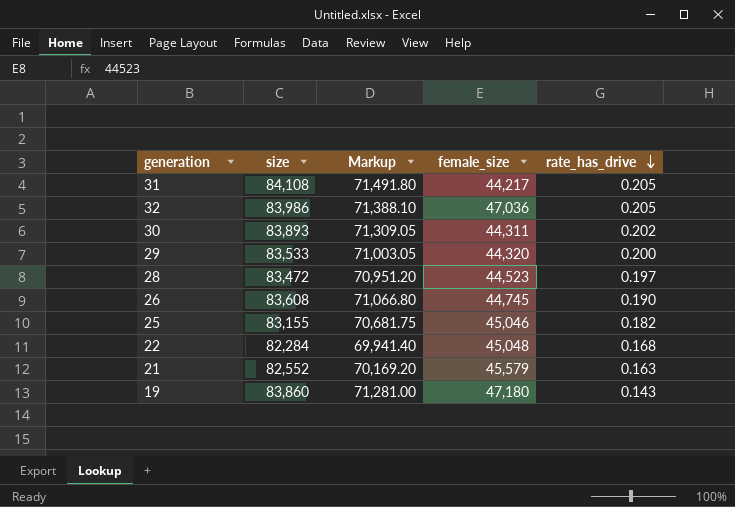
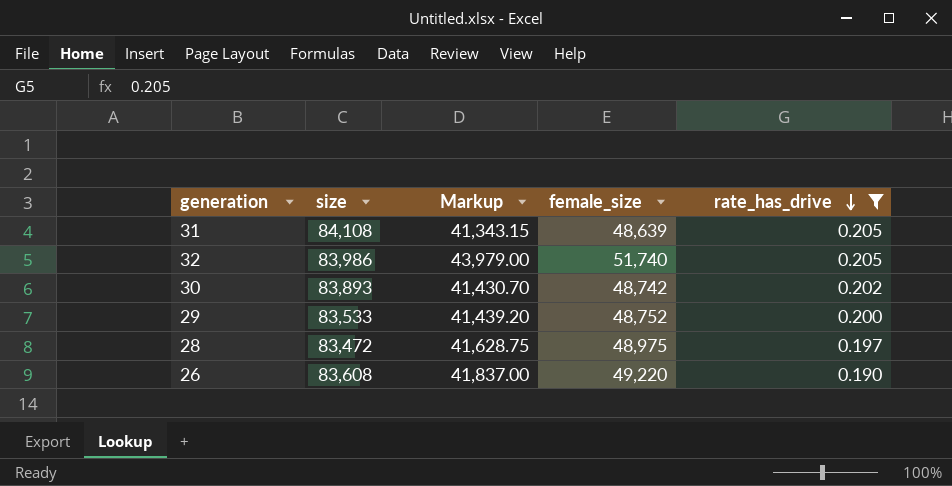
filter: none -> rate_has_drive >= 0.190
column Markup | formula: [size] * 0.85 -> [female_size] * 0.85
31 | female_size: 44,217 -> 48,639
32 | female_size: 47,036 -> 51,740
30 | female_size: 44,311 -> 48,742
29 | female_size: 44,320 -> 48,752
28 | female_size: 44,523 -> 48,975
26 | female_size: 44,745 -> 49,220

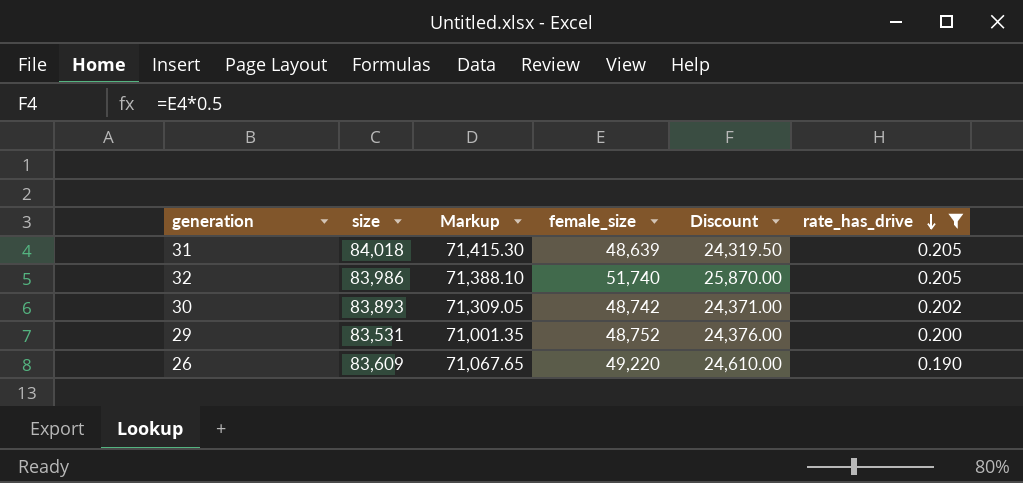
column Markup | formula: [female_size] * 0.85 -> [size] * 0.85
column Discount | formula: none -> [female_size] * 0.5
row 28: 83,472 | 41,628.75 | 48,975 | 0.197 -> none
31 | size: 84,108 -> 84,018
29 | size: 83,533 -> 83,531
26 | size: 83,608 -> 83,609

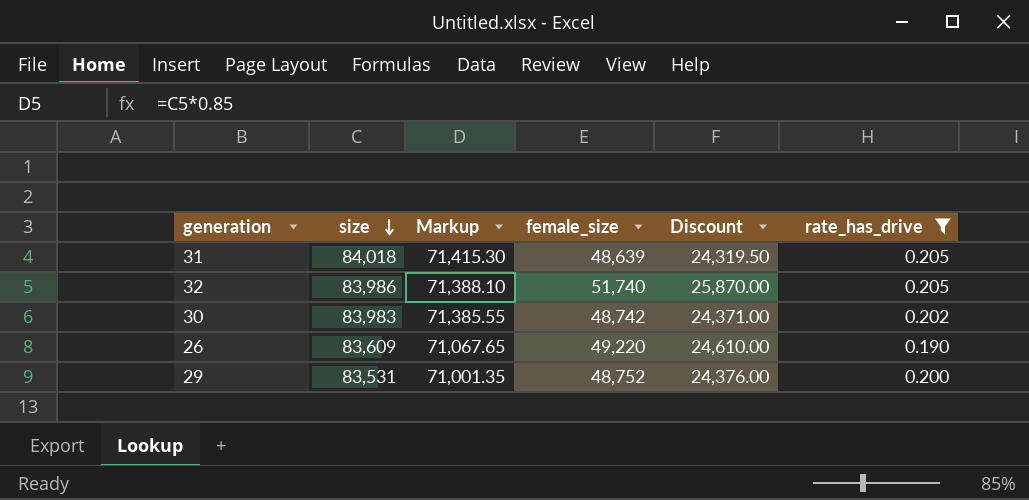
row order: rate_has_drive descending -> size descending
30 | size: 83,893 -> 83,983
30 | Markup: 71,309.05 -> 71,385.55

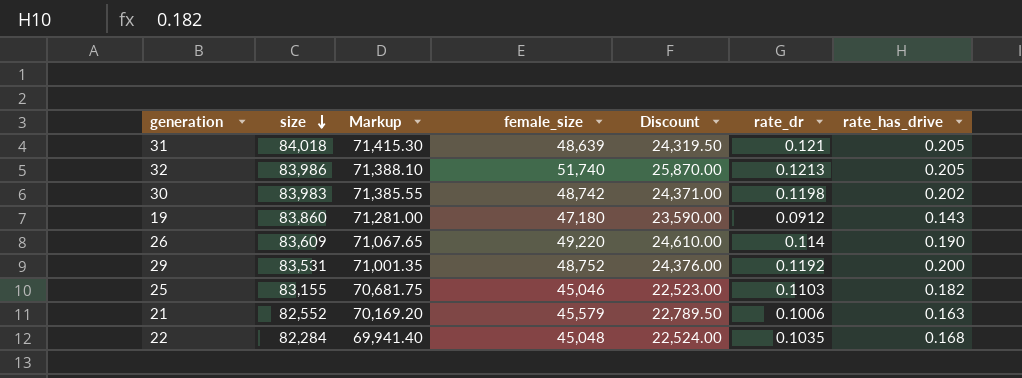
filter: rate_has_drive >= 0.190 -> none
column rate_dr | position: none -> 6

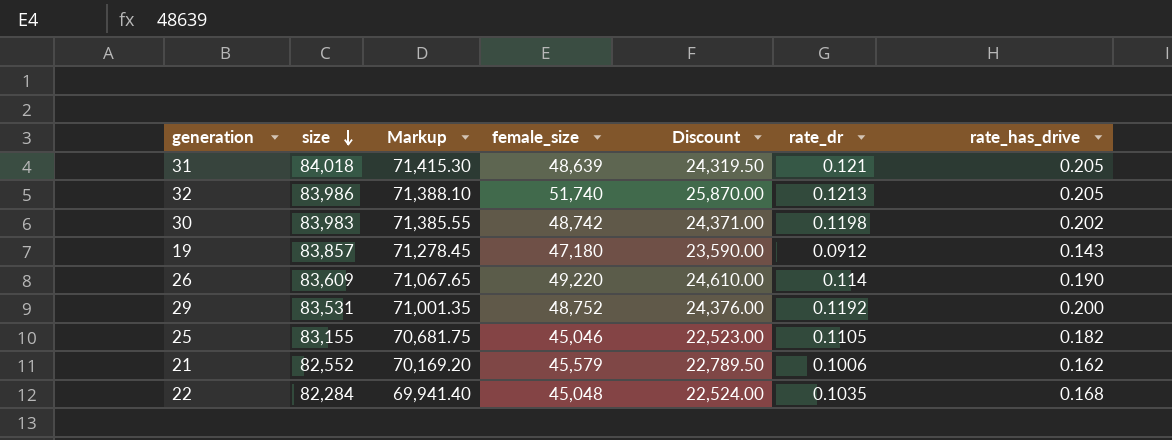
19 | size: 83,860 -> 83,857
19 | Markup: 71,281.00 -> 71,278.45
25 | rate_dr: 0.1103 -> 0.1105
21 | rate_has_drive: 0.163 -> 0.162

